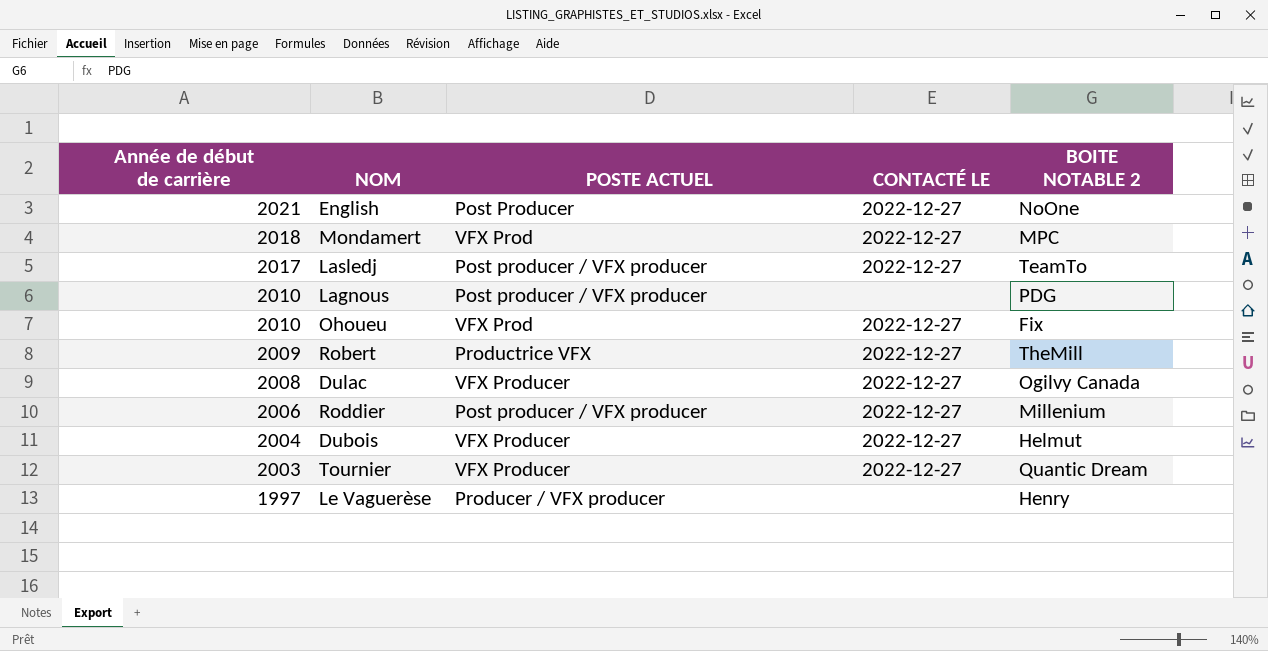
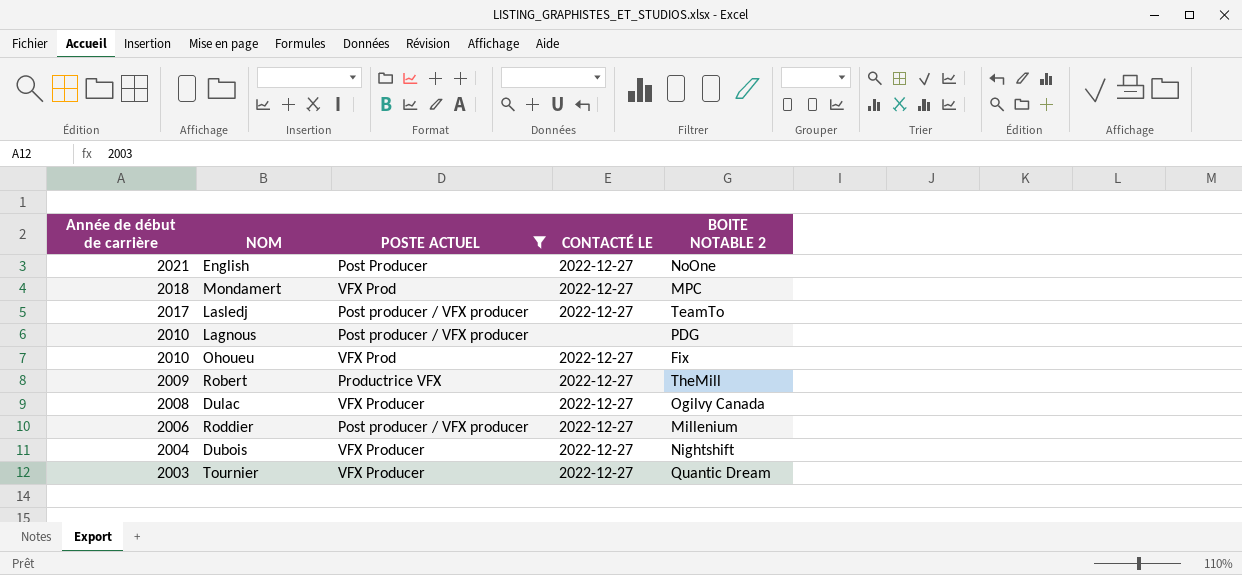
filter: none -> POSTE ACTUEL != Producer / VFX producer
Dubois | BOITE NOTABLE 2: Helmut -> Nightshift

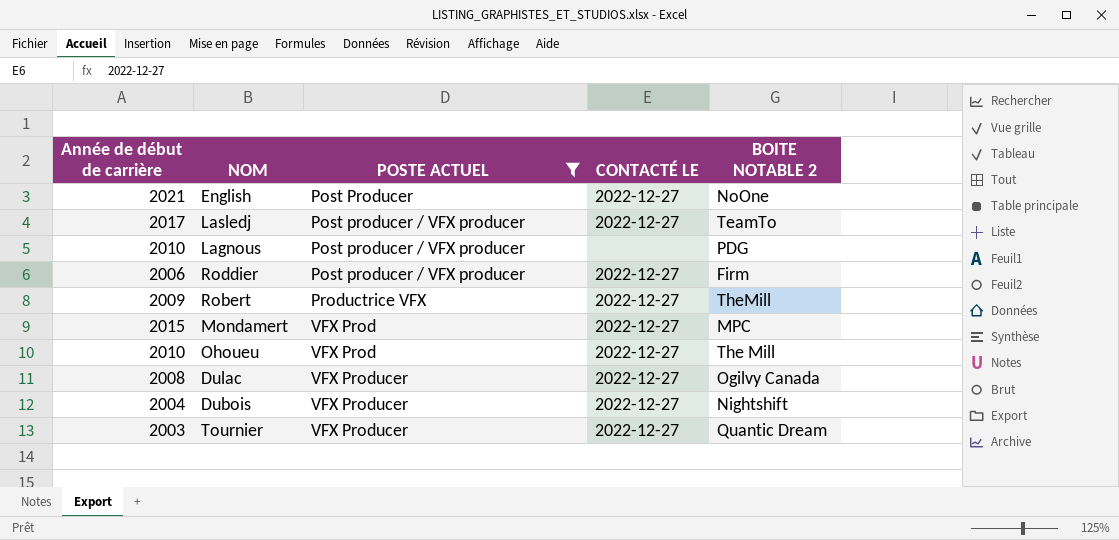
row order: Année de début de carrière descending -> POSTE ACTUEL ascending
Roddier | BOITE NOTABLE 2: Millenium -> Firm
Mondamert | Année de début de carrière: 2018 -> 2015
Ohoueu | BOITE NOTABLE 2: Fix -> The Mill

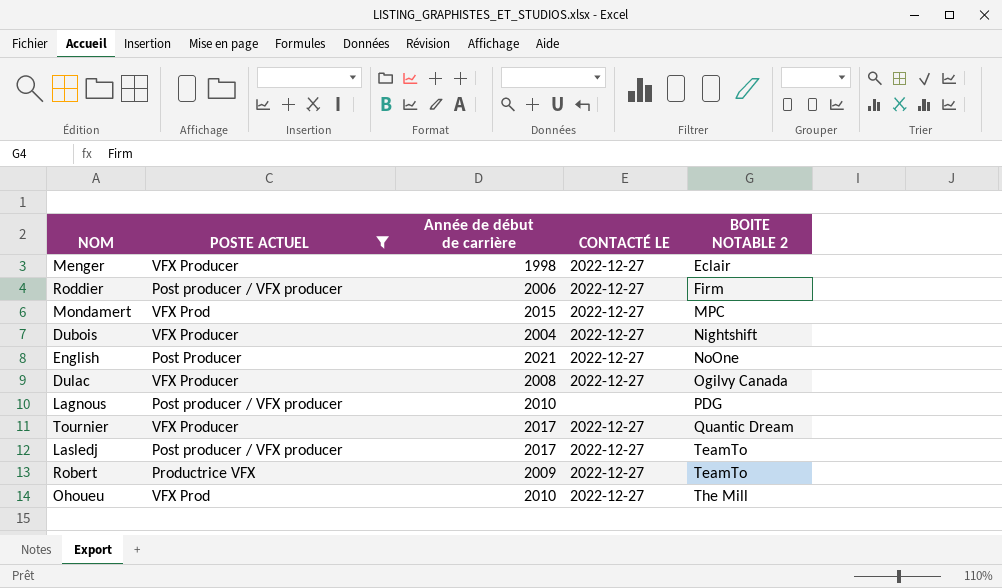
row order: POSTE ACTUEL ascending -> BOITE NOTABLE 2 ascending
column Année de début de carrière | position: 1 -> 3
row Menger: none -> VFX Producer | 1998 | 2022-12-27 | Eclair
Tournier | Année de début de carrière: 2003 -> 2017
Robert | BOITE NOTABLE 2: TheMill -> TeamTo

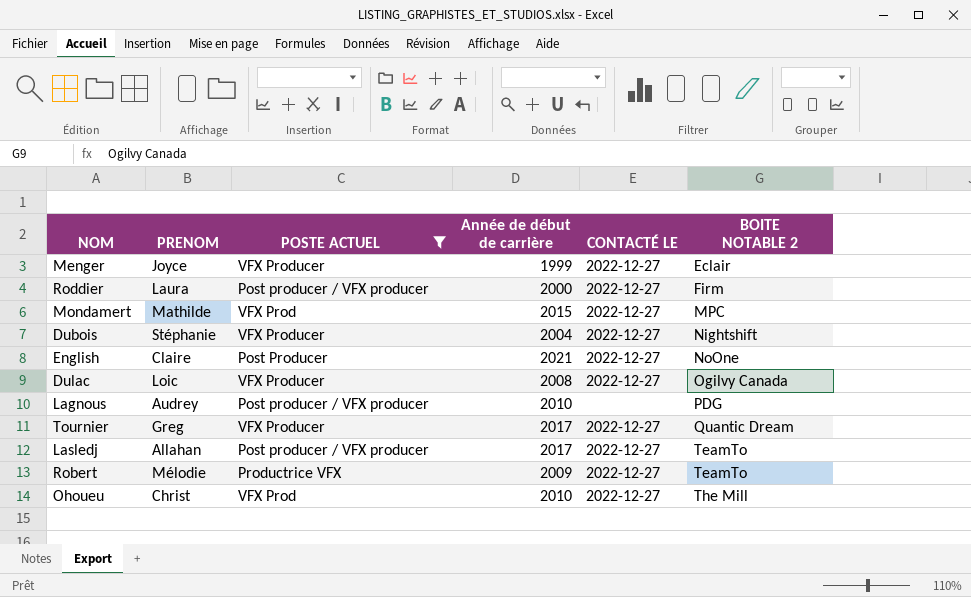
column PRENOM | position: none -> 2
Menger | Année de début de carrière: 1998 -> 1999
Roddier | Année de début de carrière: 2006 -> 2000

